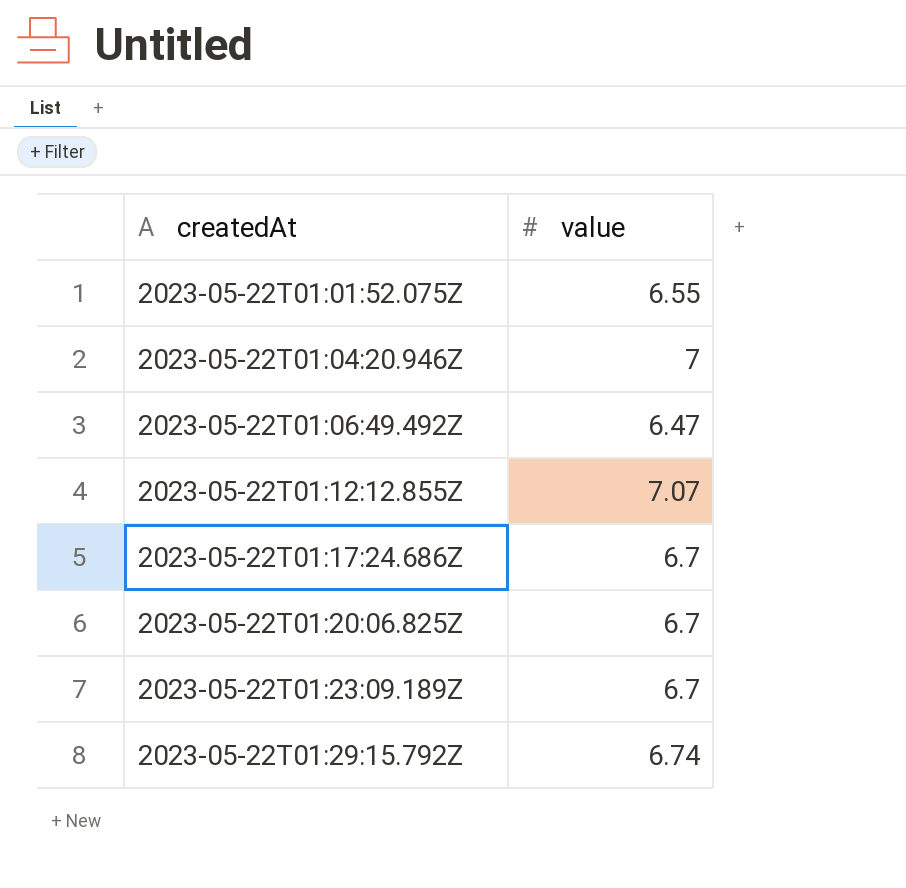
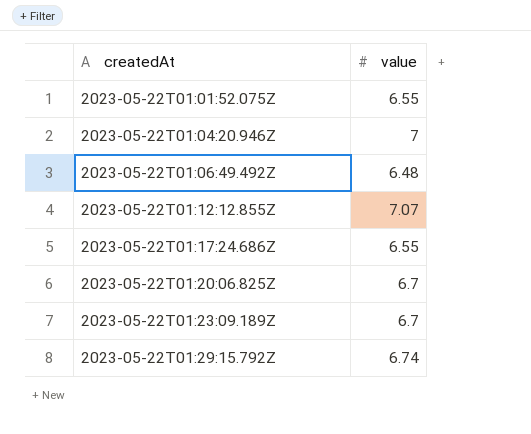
2023-05-22T01:06:49.492Z | value: 6.47 -> 6.48
2023-05-22T01:17:24.686Z | value: 6.7 -> 6.55

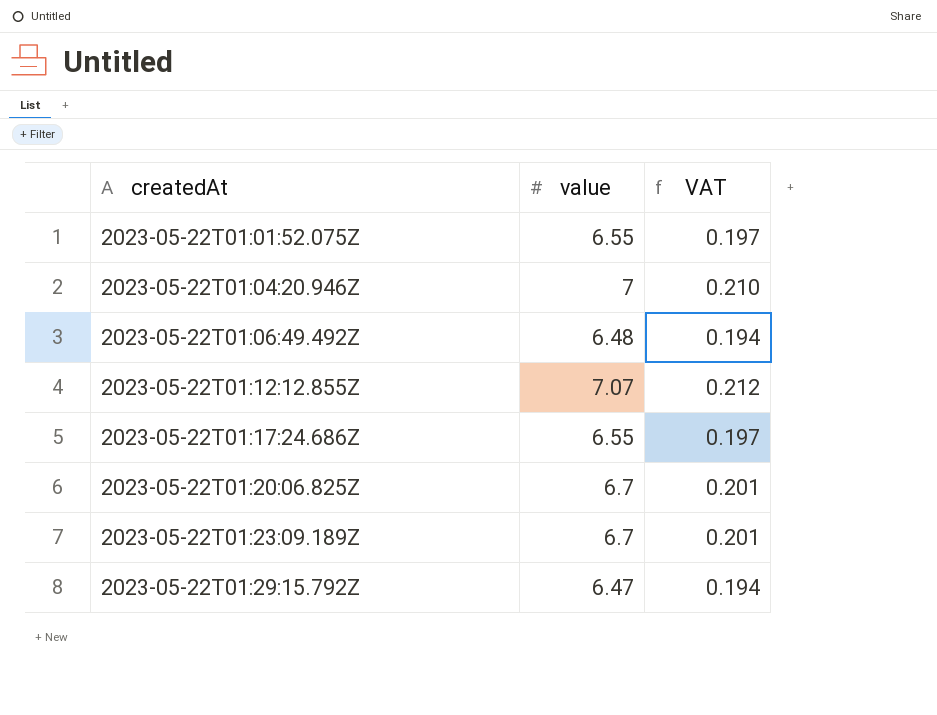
column VAT | formula: none -> [value] * 0.03
2023-05-22T01:29:15.792Z | value: 6.74 -> 6.47

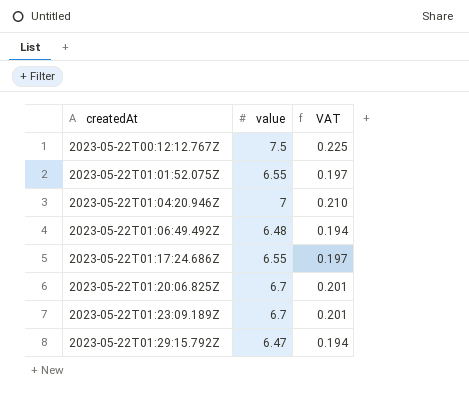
row 2023-05-22T01:12:12.855Z: 7.07 | 0.212 -> none
row 2023-05-22T00:12:12.767Z: none -> 7.5 | 0.225

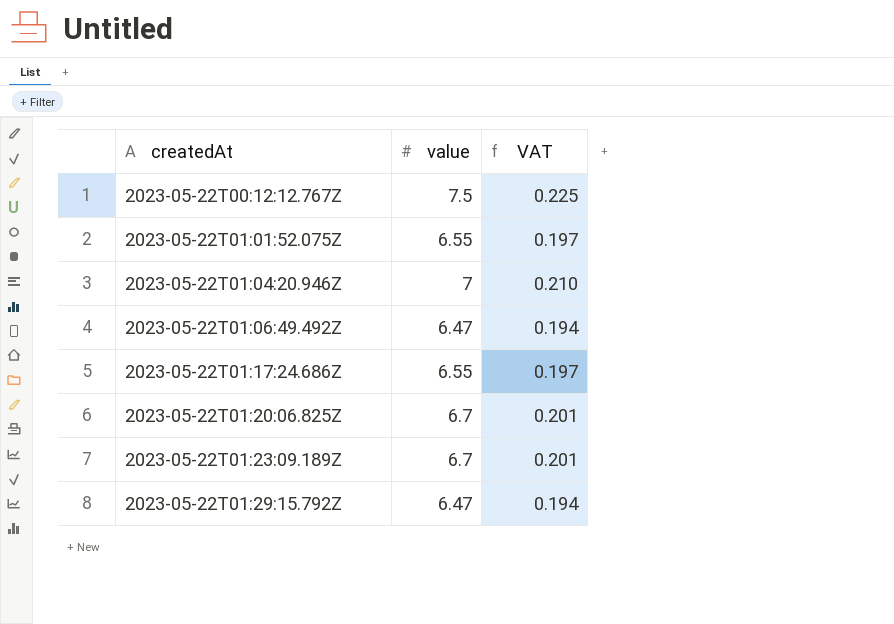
2023-05-22T01:06:49.492Z | value: 6.48 -> 6.47

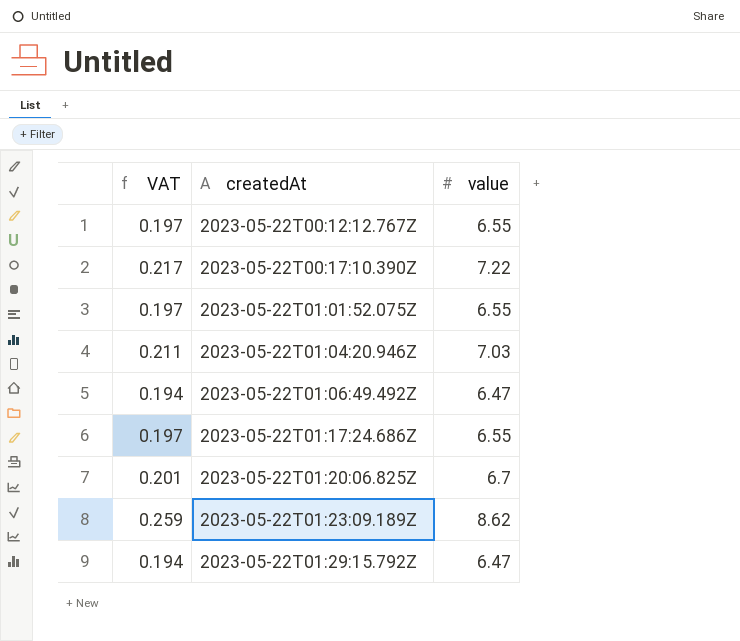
column VAT | position: 3 -> 1
2023-05-22T00:12:12.767Z | VAT: 0.225 -> 0.197
2023-05-22T00:12:12.767Z | value: 7.5 -> 6.55
row 2023-05-22T00:17:10.390Z: none -> 0.217 | 7.22
2023-05-22T01:04:20.946Z | VAT: 0.210 -> 0.211
2023-05-22T01:04:20.946Z | value: 7 -> 7.03
2023-05-22T01:23:09.189Z | VAT: 0.201 -> 0.259
2023-05-22T01:23:09.189Z | value: 6.7 -> 8.62

